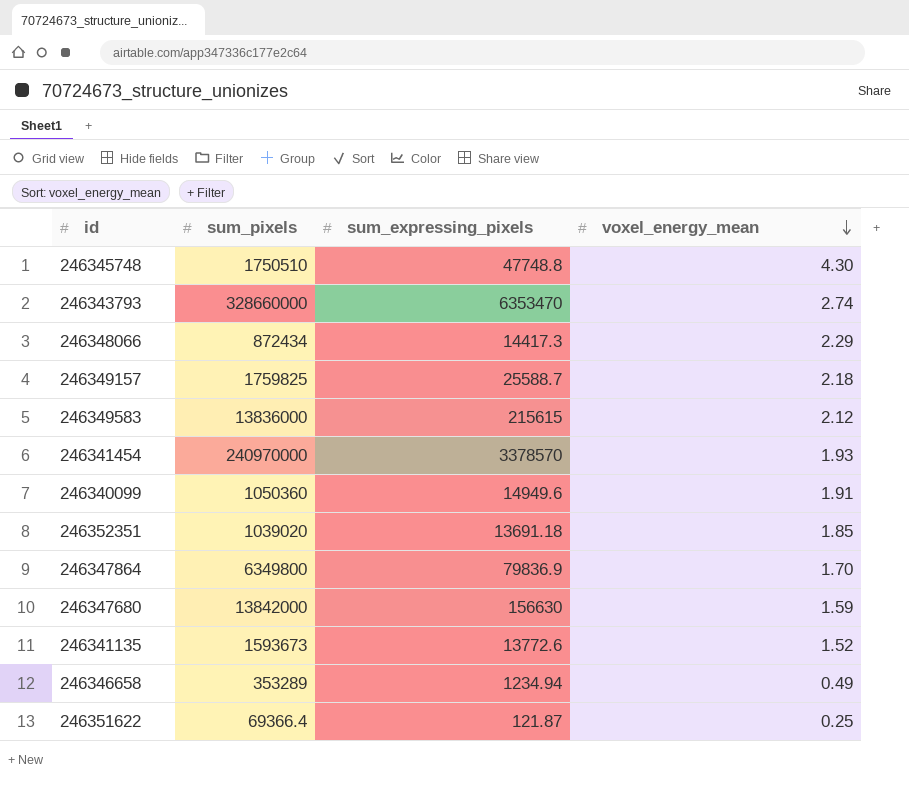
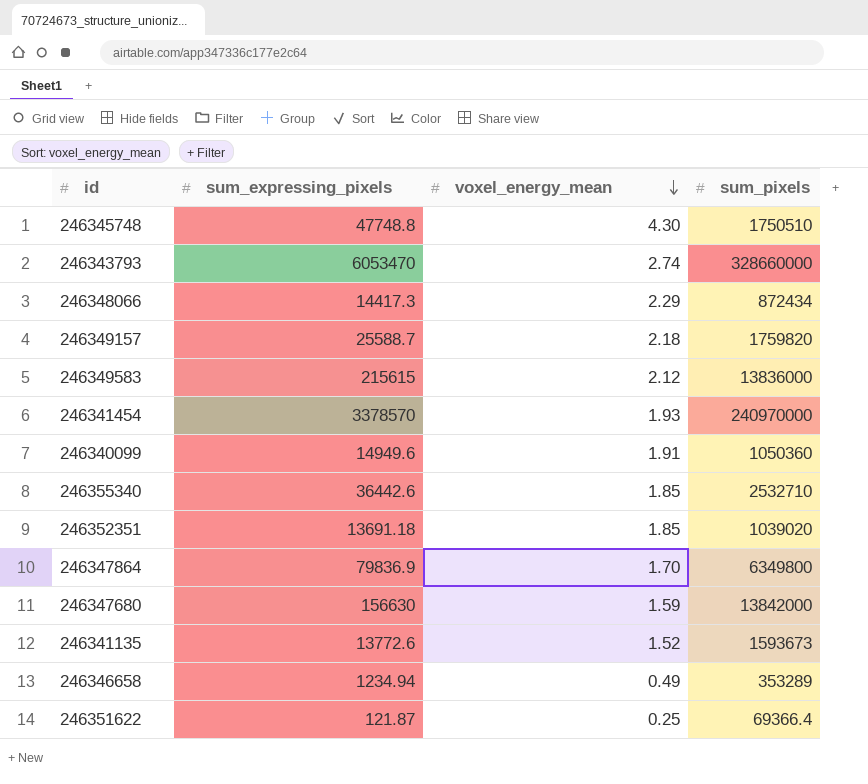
column sum_pixels | position: 2 -> 4
246343793 | sum_expressing_pixels: 6353470 -> 6053470
246349157 | sum_pixels: 1759825 -> 1759820
row 246355340: none -> 36442.6 | 1.85 | 2532710

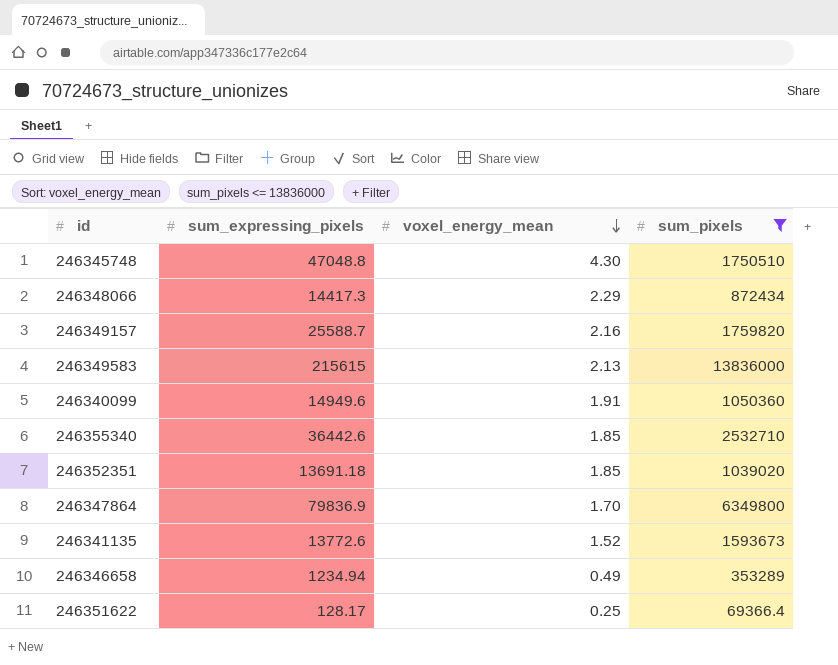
filter: none -> sum_pixels <= 13836000
246345748 | sum_expressing_pixels: 47748.8 -> 47048.8
246349157 | voxel_energy_mean: 2.18 -> 2.16
246349583 | voxel_energy_mean: 2.12 -> 2.13
246351622 | sum_expressing_pixels: 121.87 -> 128.17

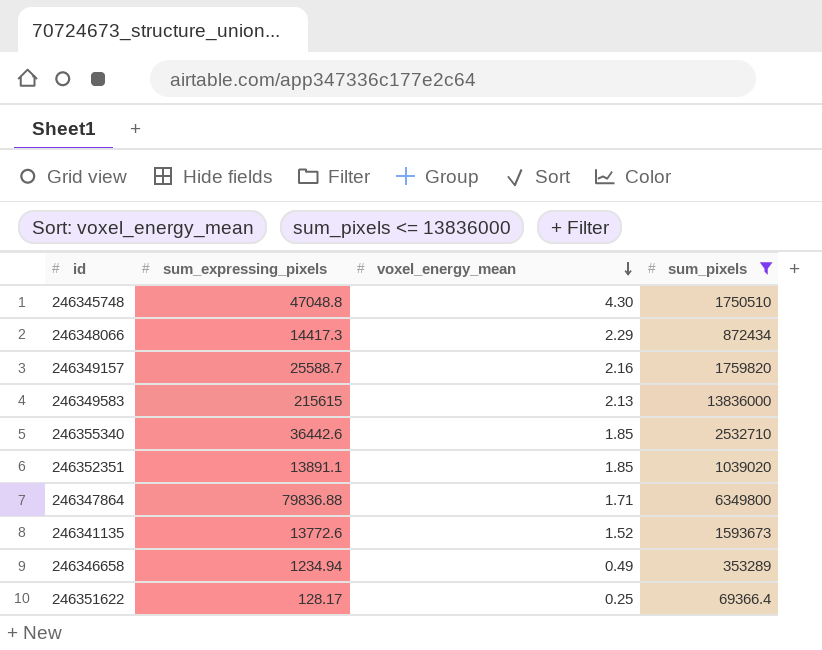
row 246340099: 14949.6 | 1.91 | 1050360 -> none
246352351 | sum_expressing_pixels: 13691.18 -> 13891.1
246347864 | sum_expressing_pixels: 79836.9 -> 79836.88
246347864 | voxel_energy_mean: 1.70 -> 1.71

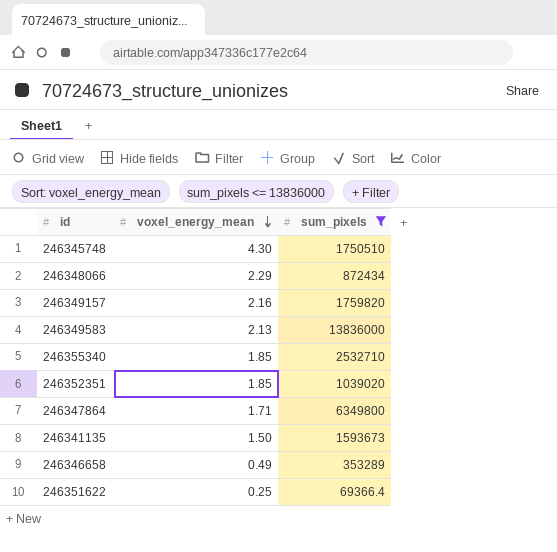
column sum_expressing_pixels | position: 2 -> none
246341135 | voxel_energy_mean: 1.52 -> 1.50

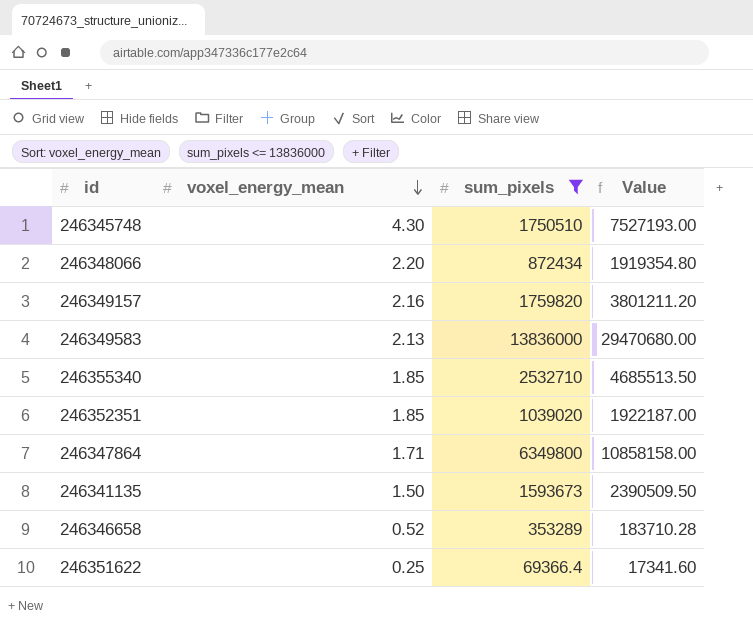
column Value | formula: none -> [voxel_energy_mean] * [sum_pixels]
246348066 | voxel_energy_mean: 2.29 -> 2.20
246346658 | voxel_energy_mean: 0.49 -> 0.52

